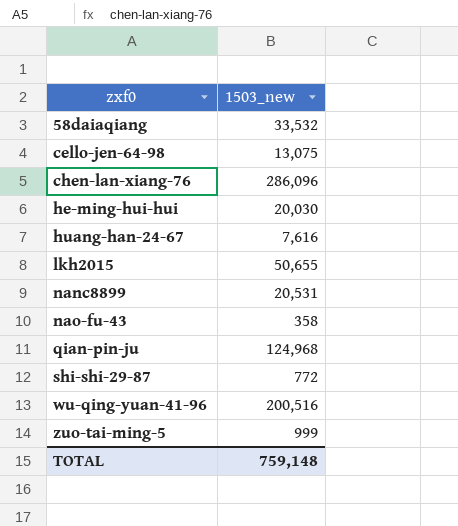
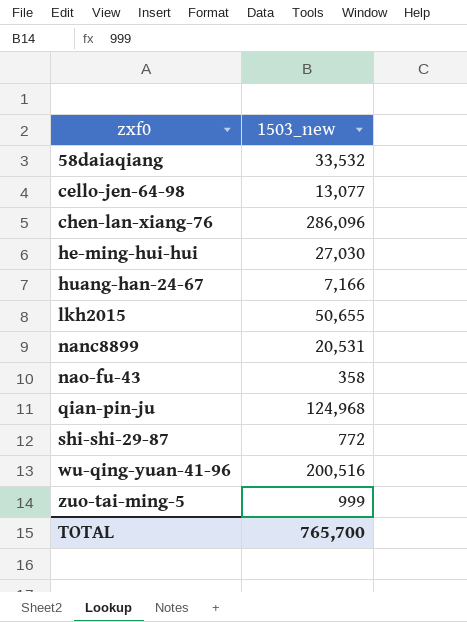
cello-jen-64-98 | 1503_new: 13,075 -> 13,077
he-ming-hui-hui | 1503_new: 20,030 -> 27,030
huang-han-24-67 | 1503_new: 7,616 -> 7,166
TOTAL | 1503_new: 759,148 -> 765,700

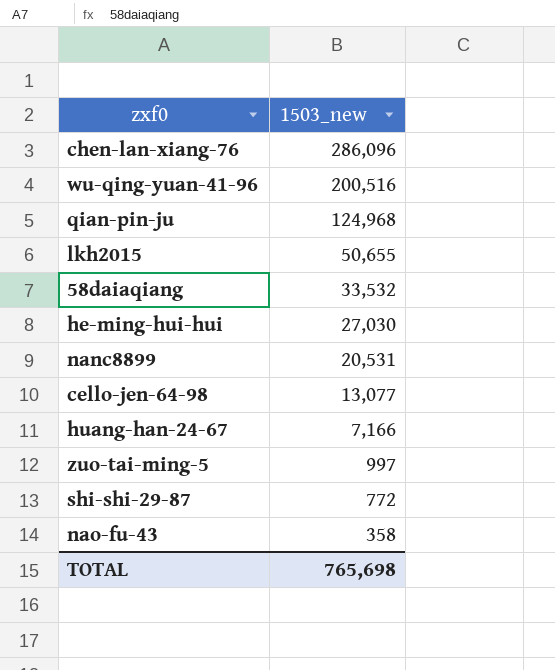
row order: zxf0 ascending -> 1503_new descending
zuo-tai-ming-5 | 1503_new: 999 -> 997
TOTAL | 1503_new: 765,700 -> 765,698

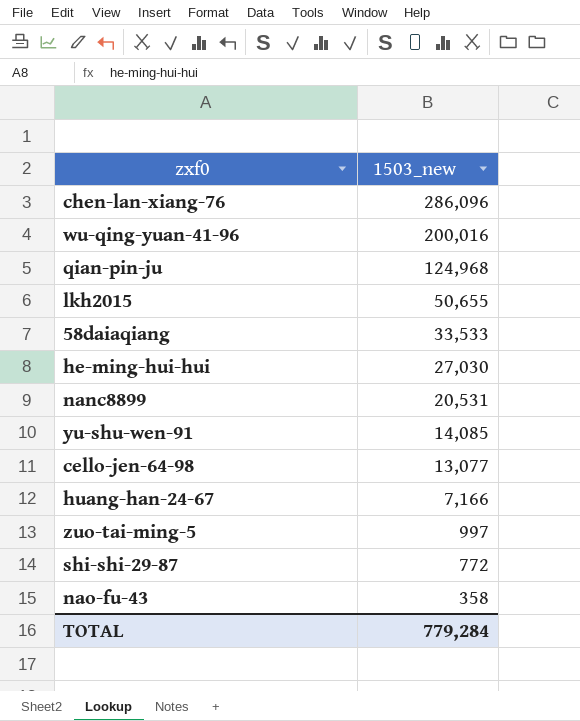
wu-qing-yuan-41-96 | 1503_new: 200,516 -> 200,016
58daiaqiang | 1503_new: 33,532 -> 33,533
row yu-shu-wen-91: none -> 14,085
TOTAL | 1503_new: 765,698 -> 779,284

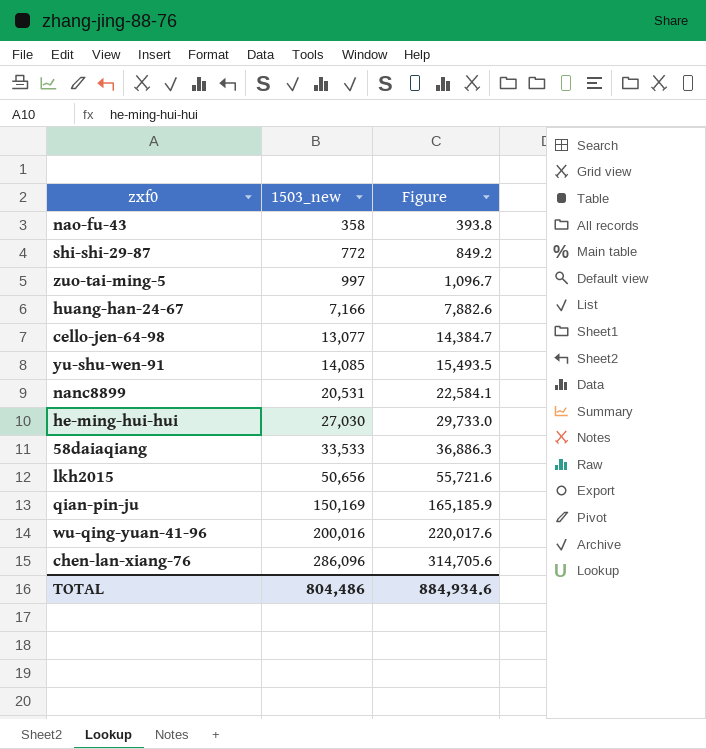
row order: 1503_new descending -> 1503_new ascending
column Figure | formula: none -> [1503_new] * 1.1
lkh2015 | 1503_new: 50,655 -> 50,656
qian-pin-ju | 1503_new: 124,968 -> 150,169
TOTAL | 1503_new: 779,284 -> 804,486

